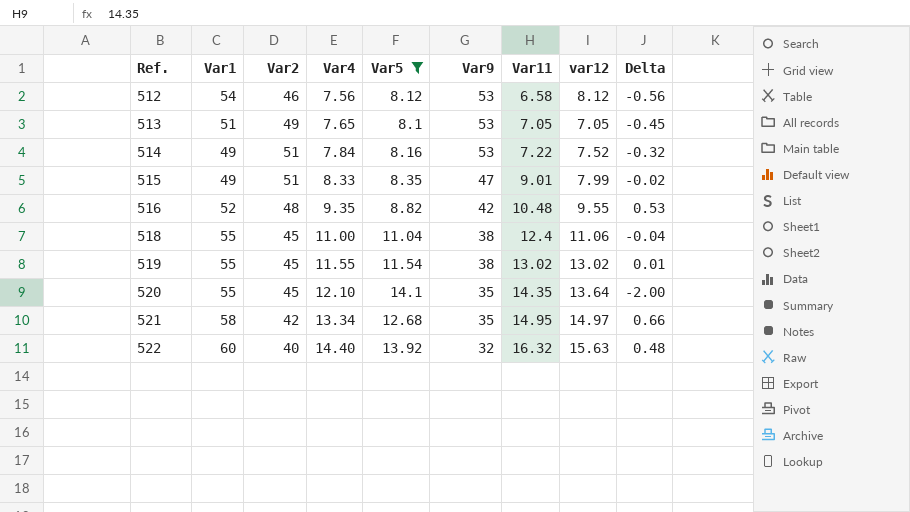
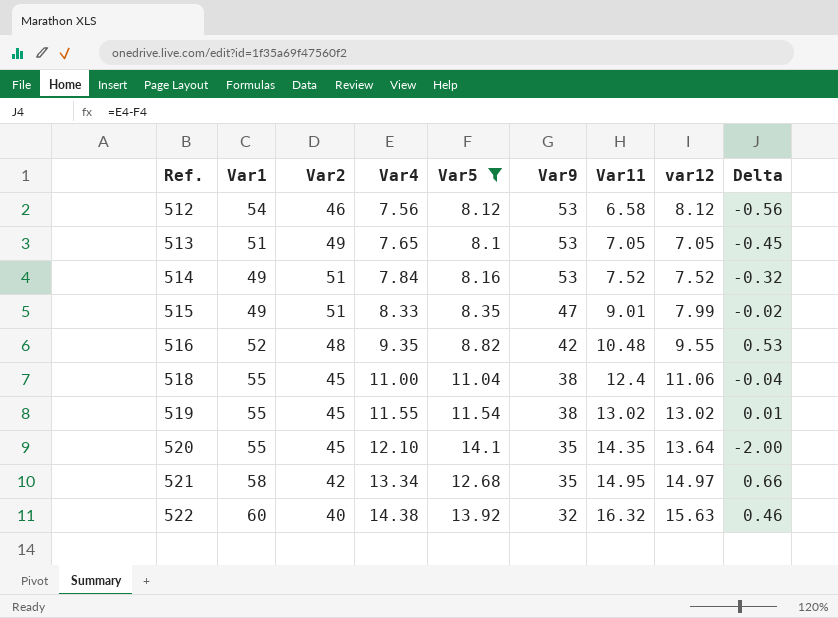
514 | Var11: 7.22 -> 7.52
522 | Var4: 14.40 -> 14.38
522 | Delta: 0.48 -> 0.46

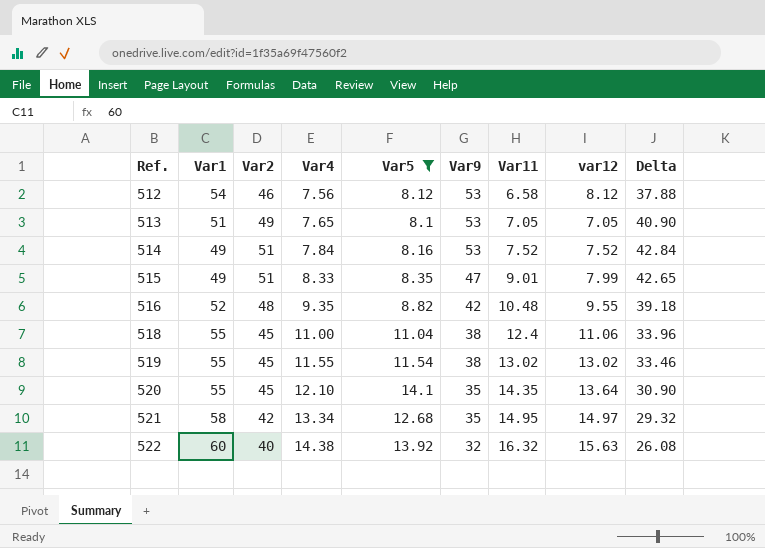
column Delta | formula: [Var4] - [Var5] -> [Var2] - [Var5]

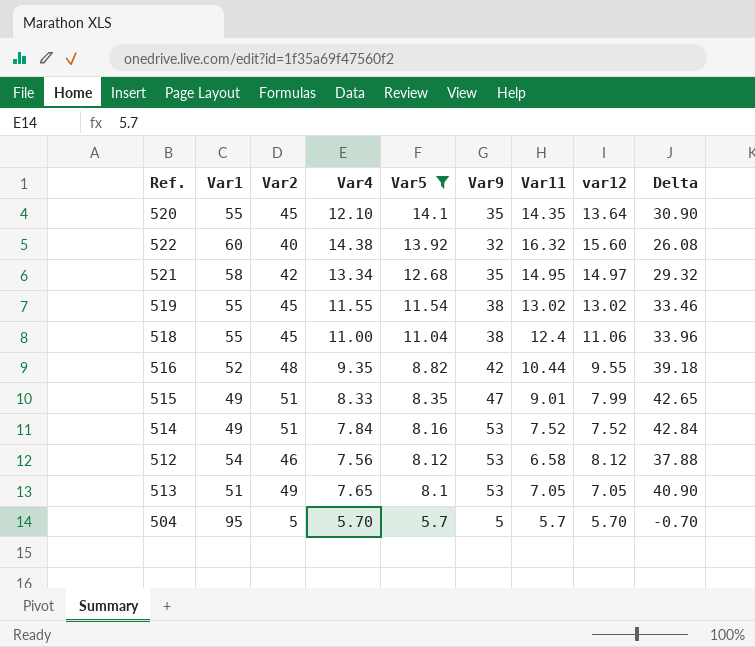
row order: Ref. ascending -> Var5 descending
522 | var12: 15.63 -> 15.60
516 | Var11: 10.48 -> 10.44
row 504: none -> 95 | 5 | 5.70 | 5.7 | 5 | 5.7 | 5.70 | -0.70

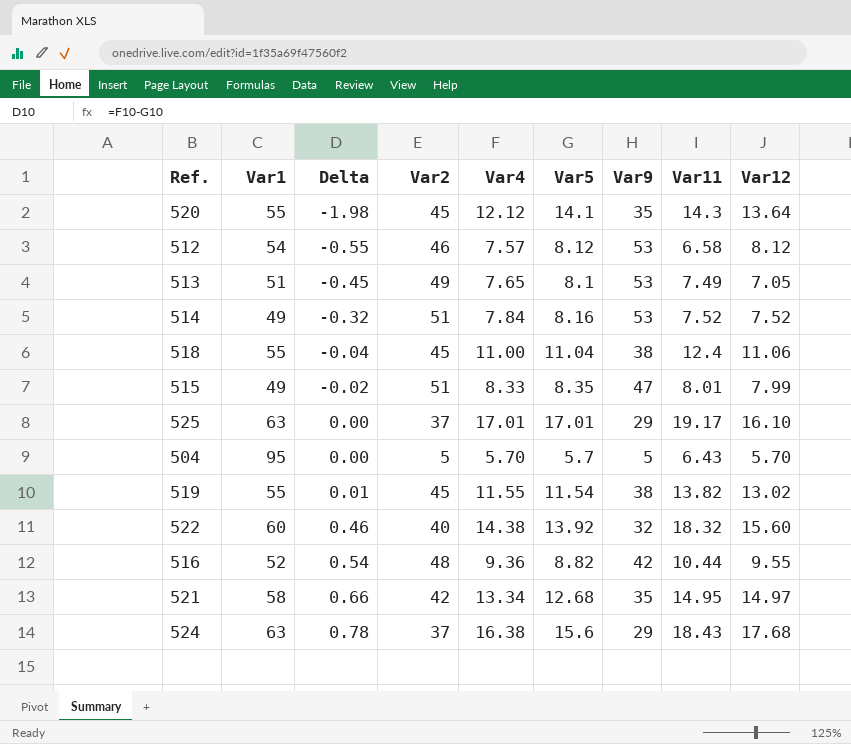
filter: Var5 <= 14.1 -> none
row order: Var5 descending -> Delta ascending
column Delta | formula: [Var2] - [Var5] -> [Var4] - [Var5]
column Delta | position: 9 -> 3
column name: var12 -> Var12
520 | Var4: 12.10 -> 12.12
520 | Var11: 14.35 -> 14.3
512 | Var4: 7.56 -> 7.57
513 | Var11: 7.05 -> 7.49
515 | Var11: 9.01 -> 8.01
504 | Var11: 5.7 -> 6.43
519 | Var11: 13.02 -> 13.82
522 | Var11: 16.32 -> 18.32
516 | Var4: 9.35 -> 9.36

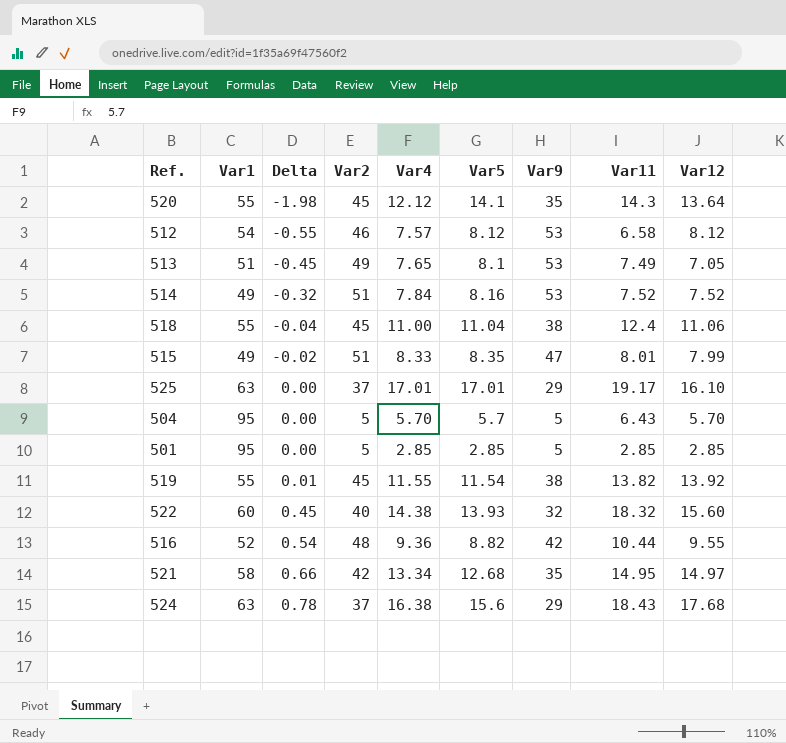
row 501: none -> 95 | 0.00 | 5 | 2.85 | 2.85 | 5 | 2.85 | 2.85
519 | Var12: 13.02 -> 13.92
522 | Delta: 0.46 -> 0.45
522 | Var5: 13.92 -> 13.93

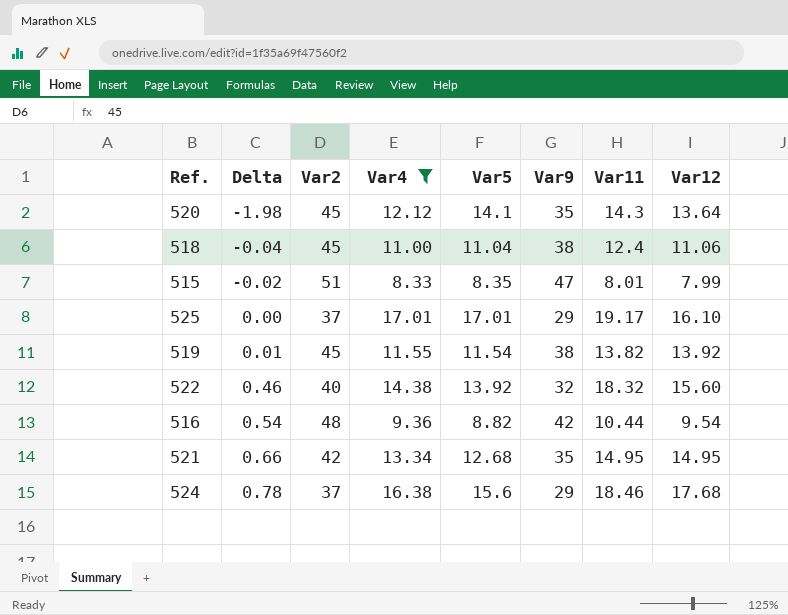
filter: none -> Var4 >= 8.33
column Var1 | position: 2 -> none
522 | Delta: 0.45 -> 0.46
522 | Var5: 13.93 -> 13.92
516 | Var12: 9.55 -> 9.54
521 | Var12: 14.97 -> 14.95
524 | Var11: 18.43 -> 18.46

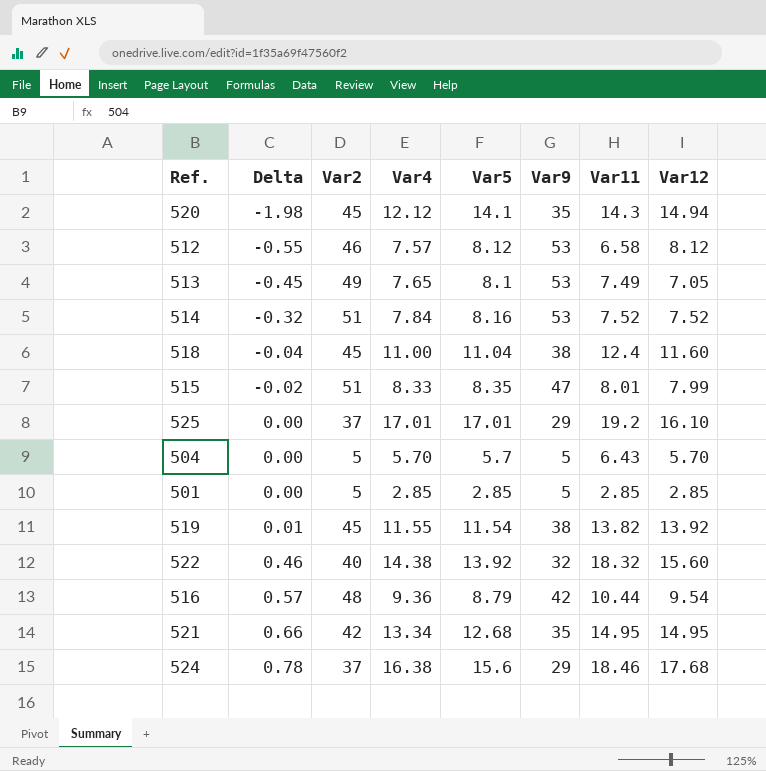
filter: Var4 >= 8.33 -> none
520 | Var12: 13.64 -> 14.94
518 | Var12: 11.06 -> 11.60
525 | Var11: 19.17 -> 19.2
516 | Delta: 0.54 -> 0.57
516 | Var5: 8.82 -> 8.79

